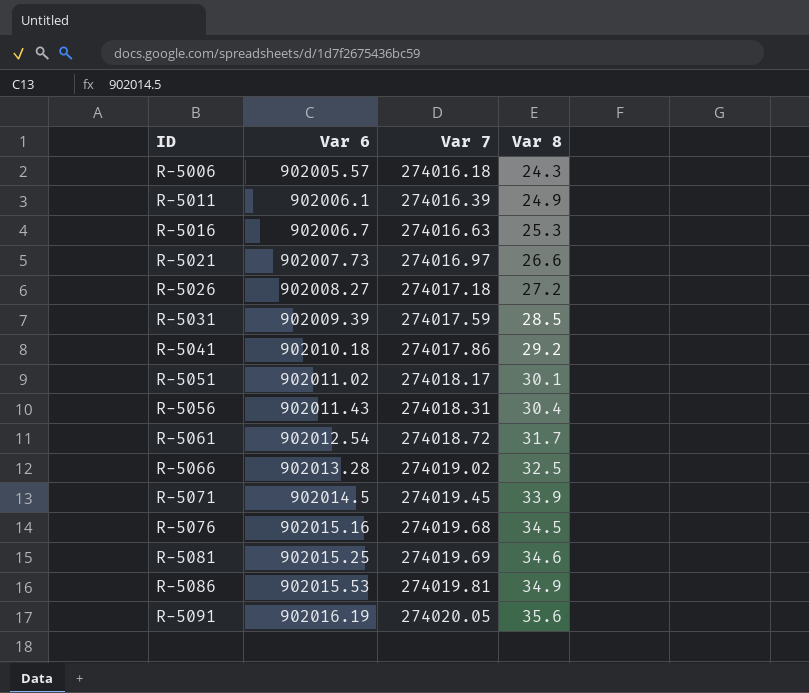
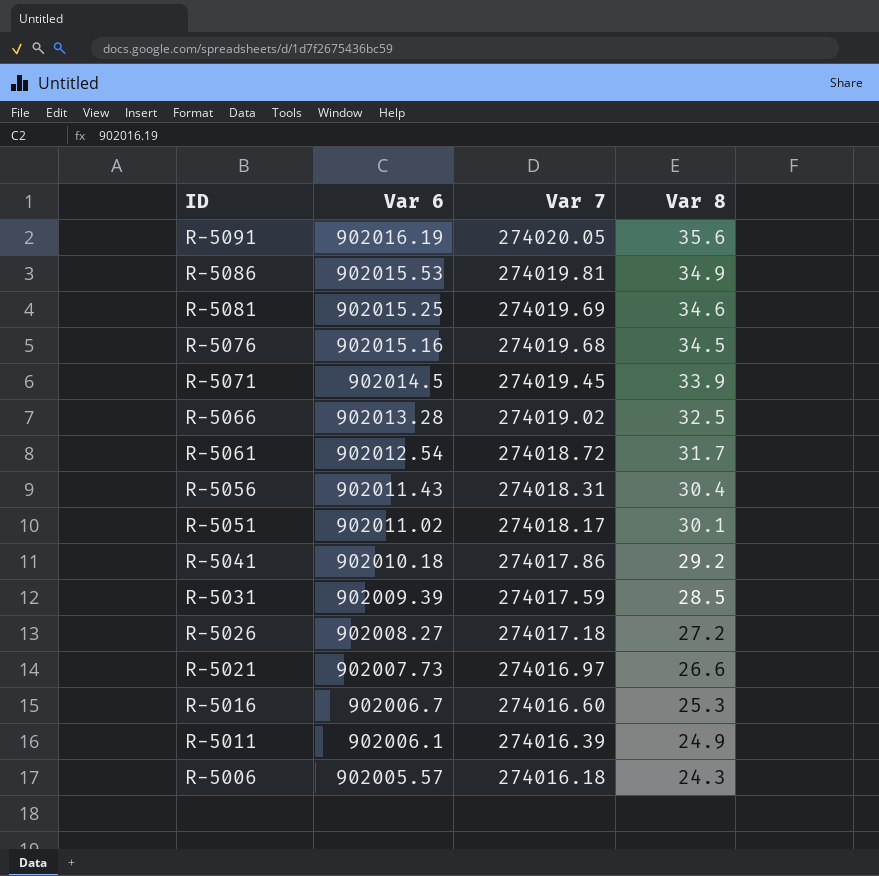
row order: ID ascending -> ID descending
R-5016 | Var 7: 274016.63 -> 274016.60

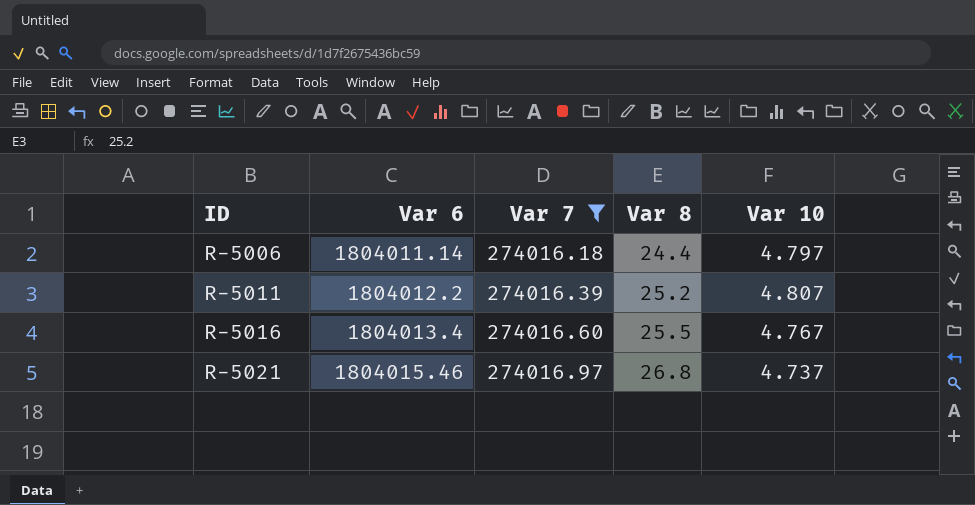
filter: none -> Var 7 <= 274016.97
row order: ID descending -> ID ascending
column Var 10 | position: none -> 5
R-5006 | Var 6: 902005.57 -> 1804011.14
R-5006 | Var 8: 24.3 -> 24.4
R-5011 | Var 6: 902006.1 -> 1804012.2
R-5011 | Var 8: 24.9 -> 25.2
R-5016 | Var 6: 902006.7 -> 1804013.4
R-5016 | Var 8: 25.3 -> 25.5
R-5021 | Var 6: 902007.73 -> 1804015.46
R-5021 | Var 8: 26.6 -> 26.8

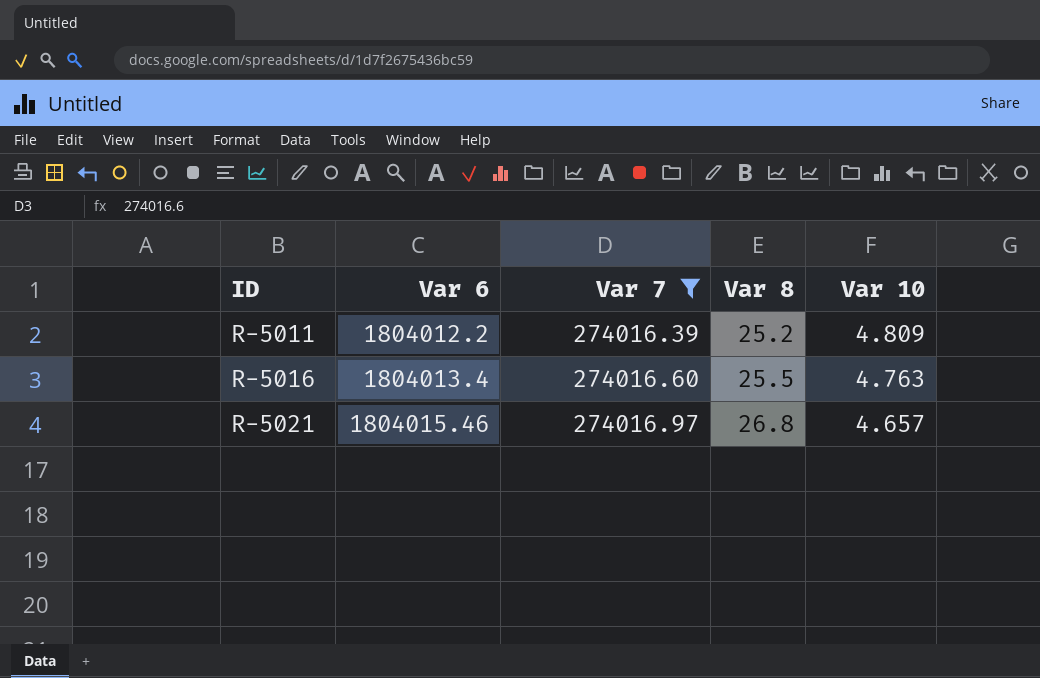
row R-5006: 1804011.14 | 274016.18 | 24.4 | 4.797 -> none
R-5011 | Var 10: 4.807 -> 4.809
R-5016 | Var 10: 4.767 -> 4.763
R-5021 | Var 10: 4.737 -> 4.657

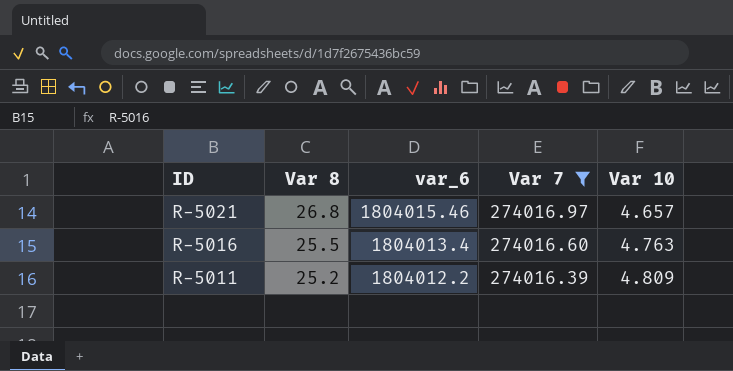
row order: ID ascending -> ID descending
column Var 8 | position: 4 -> 2
column name: Var 6 -> var_6

